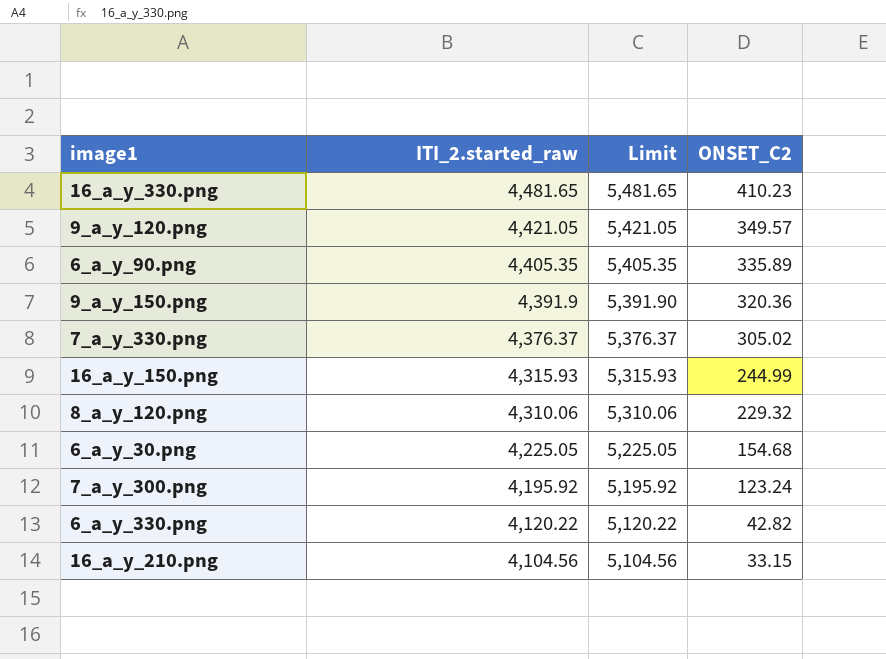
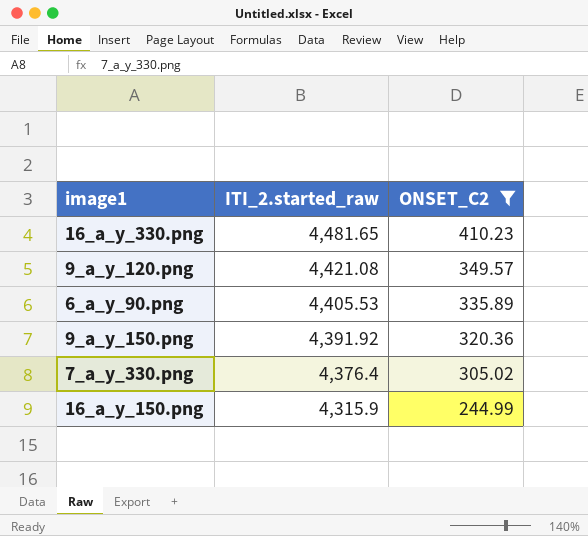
filter: none -> ONSET_C2 >= 244.99
column Limit | formula: [ITI_2.started_raw] + 1000 -> none
9_a_y_120.png | ITI_2.started_raw: 4,421.05 -> 4,421.08
6_a_y_90.png | ITI_2.started_raw: 4,405.35 -> 4,405.53
9_a_y_150.png | ITI_2.started_raw: 4,391.9 -> 4,391.92
7_a_y_330.png | ITI_2.started_raw: 4,376.37 -> 4,376.4
16_a_y_150.png | ITI_2.started_raw: 4,315.93 -> 4,315.9

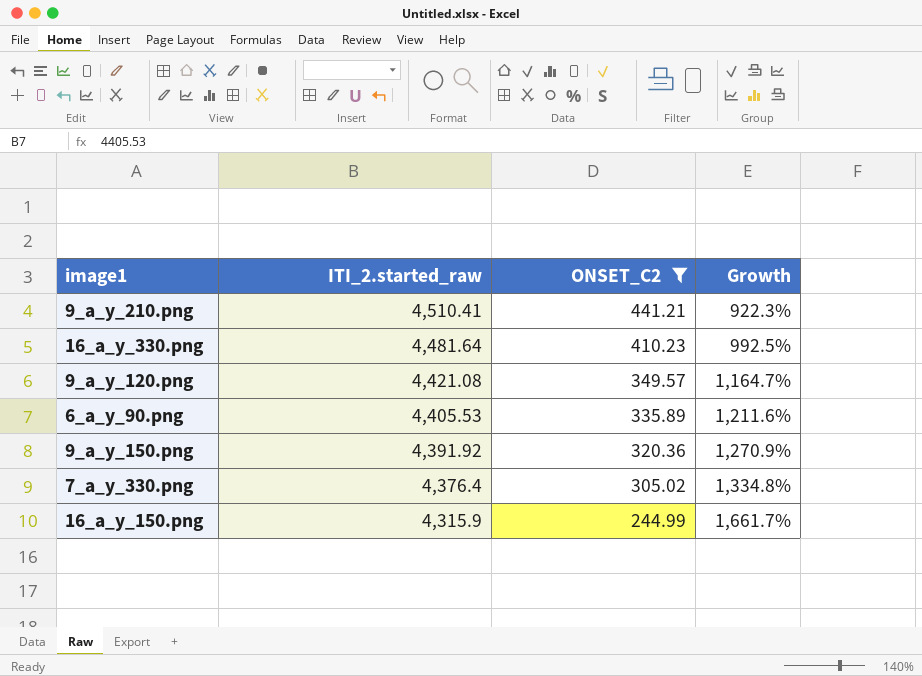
column Growth | formula: none -> ([ITI_2.started_raw] - [ONSET_C2]) / [ONSET_C2]
row 9_a_y_210.png: none -> 4,510.41 | 441.21 | 922.3%
16_a_y_330.png | ITI_2.started_raw: 4,481.65 -> 4,481.64

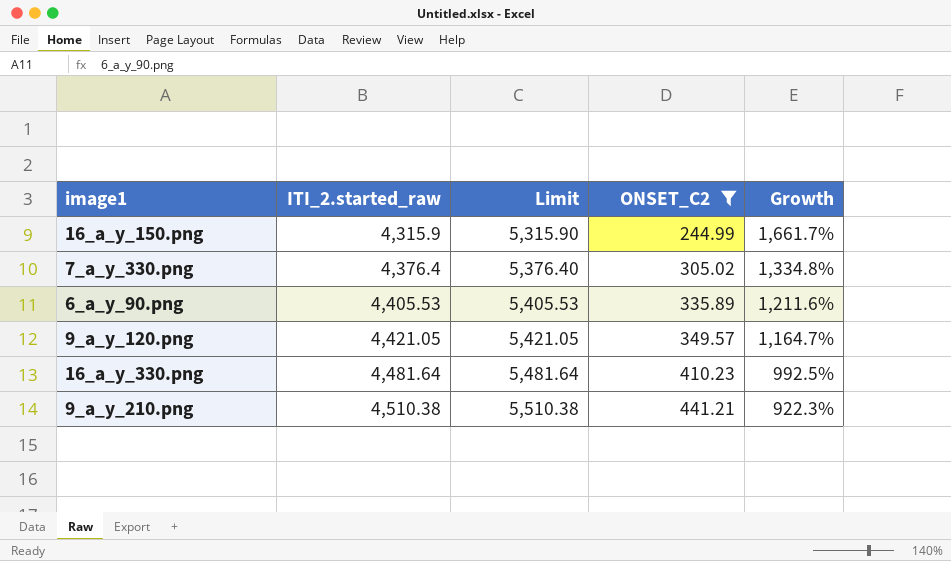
row order: ITI_2.started_raw descending -> ITI_2.started_raw ascending
column Limit | formula: none -> [ITI_2.started_raw] + 1000
row 9_a_y_150.png: 4,391.92 | 320.36 | 1,270.9% -> none
9_a_y_120.png | ITI_2.started_raw: 4,421.08 -> 4,421.05
9_a_y_210.png | ITI_2.started_raw: 4,510.41 -> 4,510.38

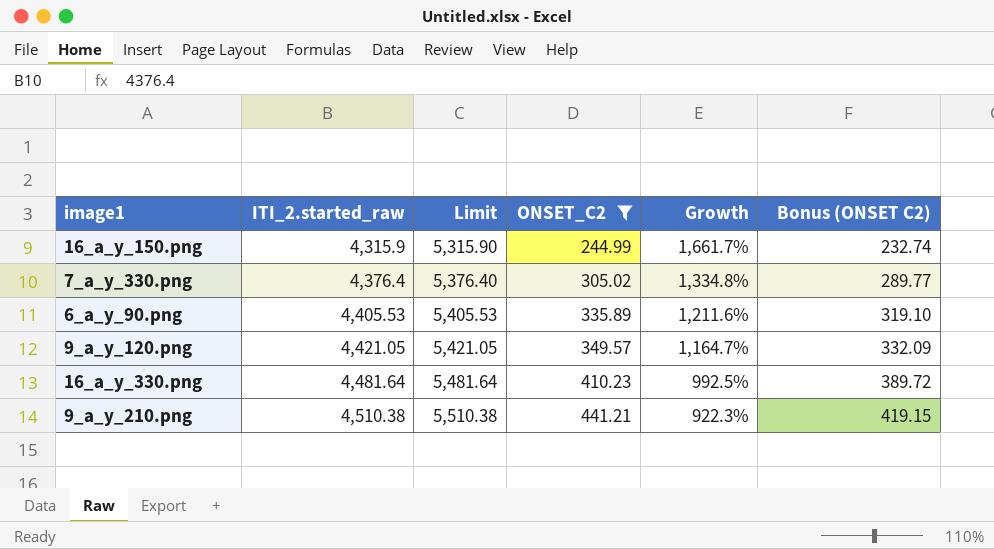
column Bonus (ONSET C2) | formula: none -> [ONSET_C2] * 0.95

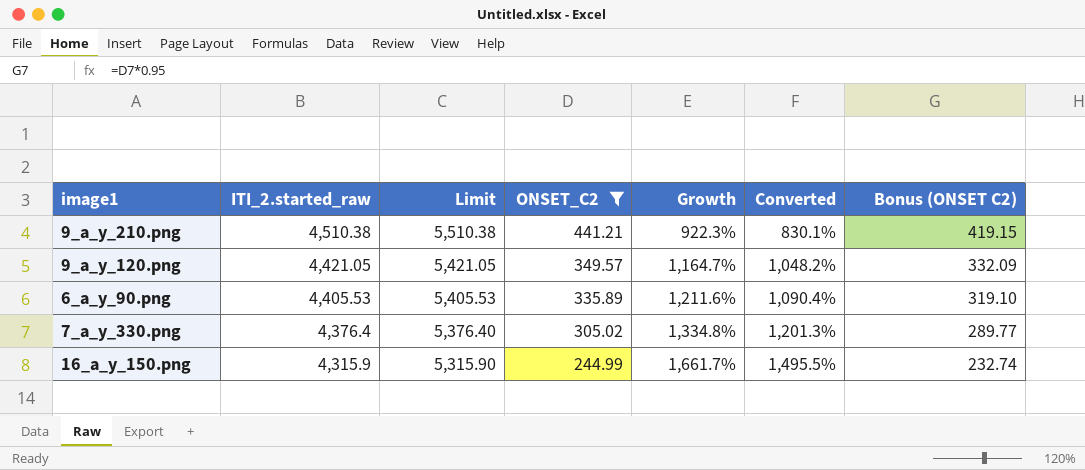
row order: ITI_2.started_raw ascending -> ITI_2.started_raw descending
column Converted | formula: none -> [Growth] * 0.9
row 16_a_y_330.png: 4,481.64 | 5,481.64 | 410.23 | 992.5% | 389.72 -> none

